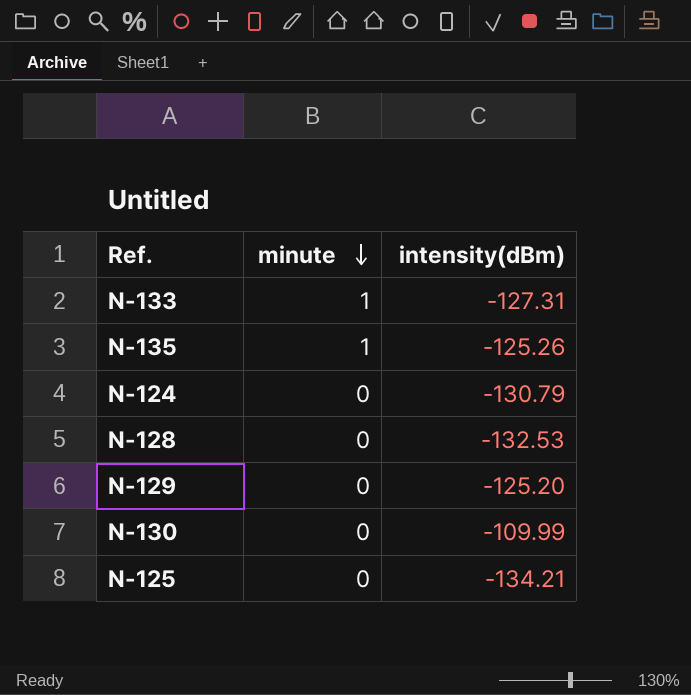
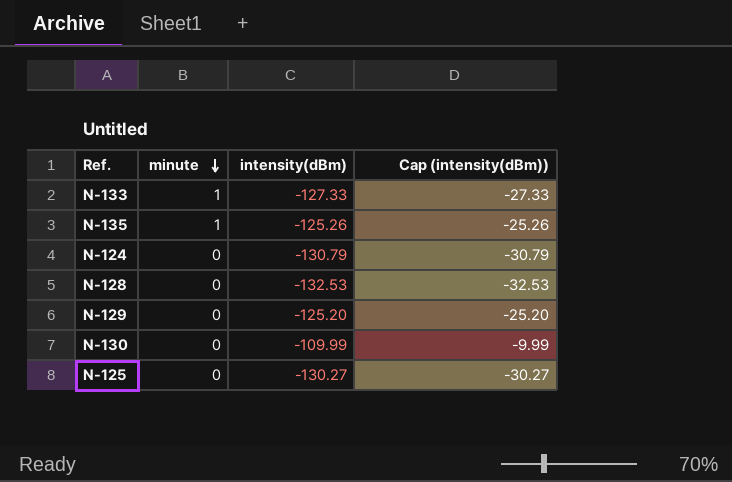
column Cap (intensity(dBm)) | formula: none -> [intensity(dBm)] + 100
N-133 | intensity(dBm): -127.31 -> -127.33
N-125 | intensity(dBm): -134.21 -> -130.27

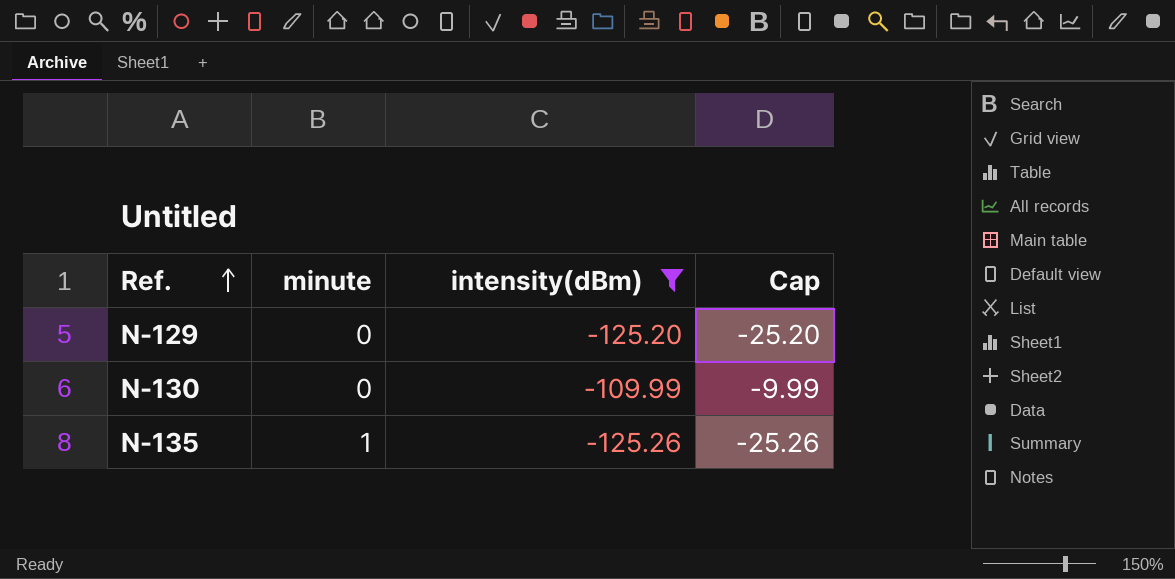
filter: none -> intensity(dBm) >= -125.26
row order: minute descending -> Ref. ascending
column name: Cap (intensity(dBm)) -> Cap

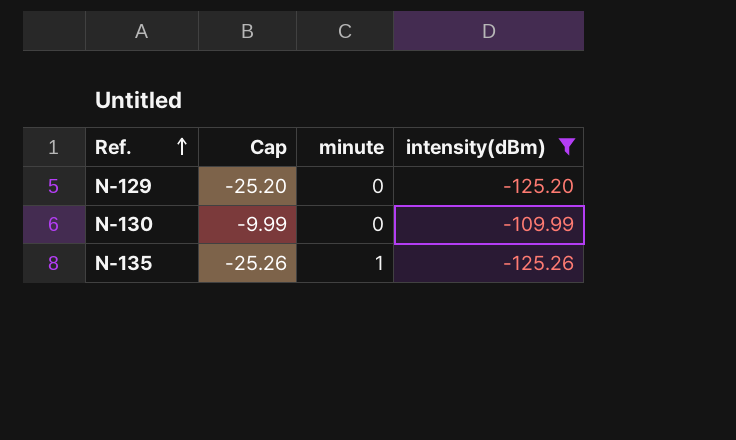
column Cap | position: 4 -> 2

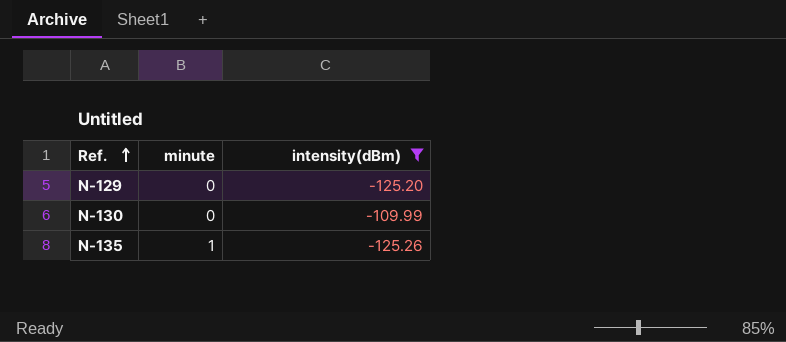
column Cap | formula: [intensity(dBm)] + 100 -> none

